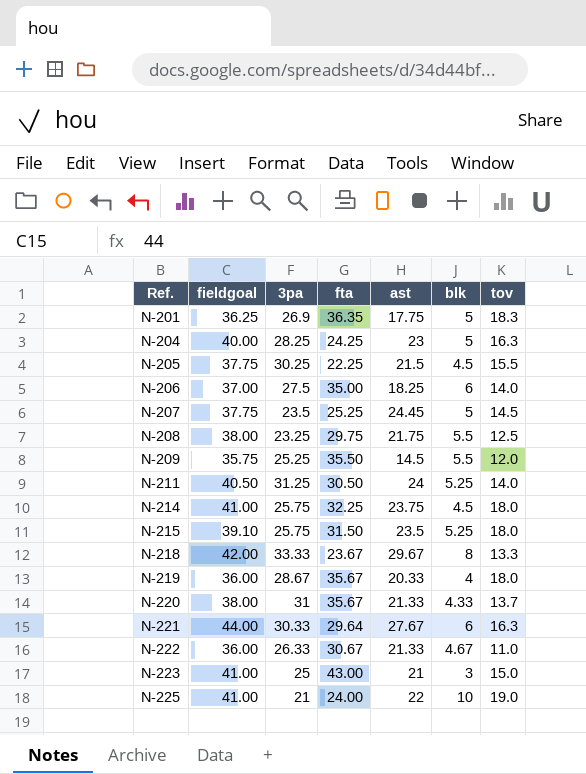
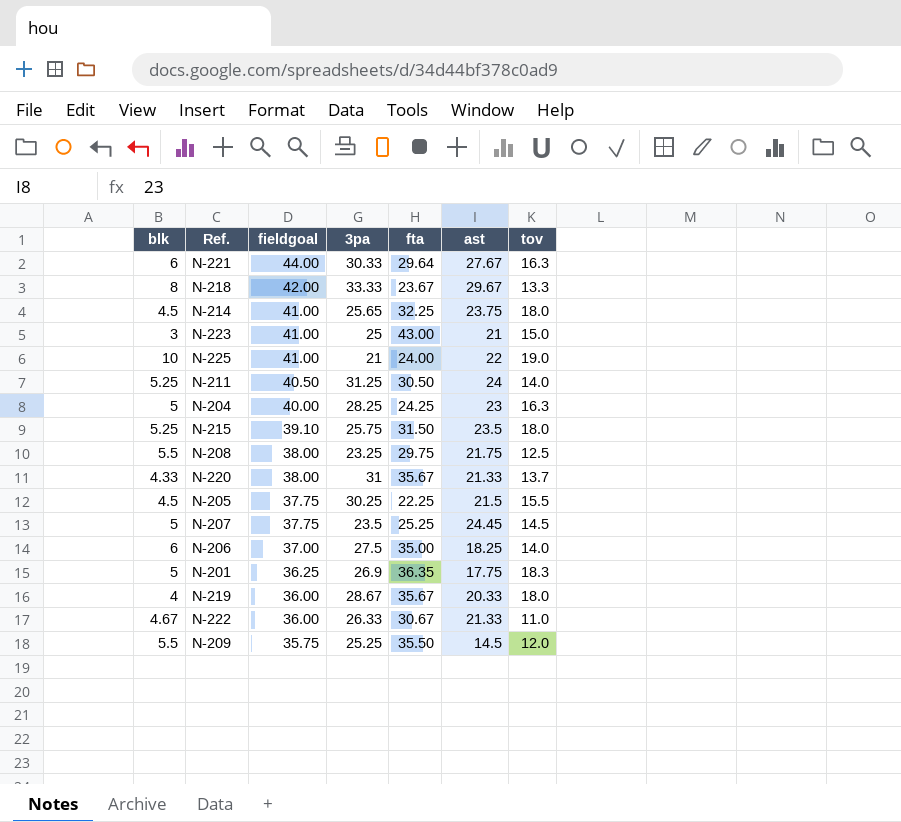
row order: Ref. ascending -> fieldgoal descending
column blk | position: 6 -> 1
N-214 | 3pa: 25.75 -> 25.65

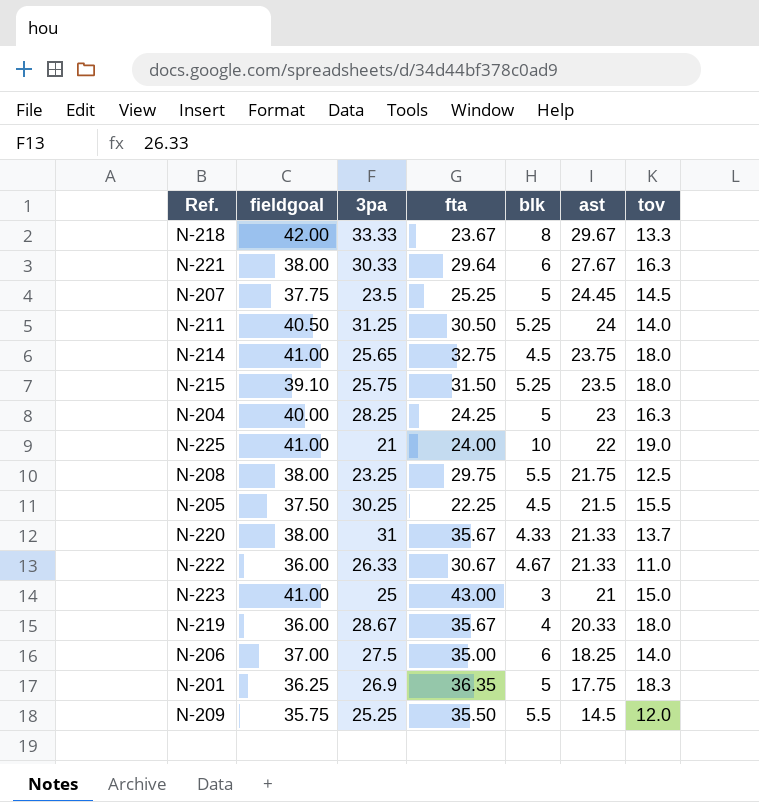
row order: fieldgoal descending -> ast descending
column blk | position: 1 -> 5
N-221 | fieldgoal: 44.00 -> 38.00
N-214 | fta: 32.25 -> 32.75
N-205 | fieldgoal: 37.75 -> 37.50

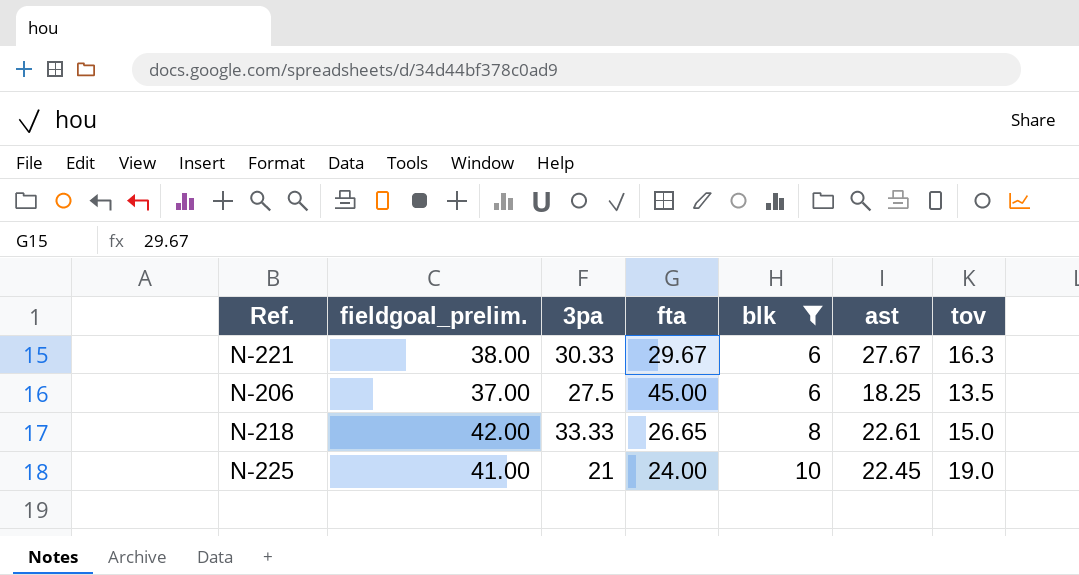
filter: none -> blk >= 6
row order: ast descending -> blk ascending
column name: fieldgoal -> fieldgoal_prelim.
N-221 | fta: 29.64 -> 29.67
N-206 | fta: 35.00 -> 45.00
N-206 | tov: 14.0 -> 13.5
N-218 | fta: 23.67 -> 26.65
N-218 | ast: 29.67 -> 22.61
N-218 | tov: 13.3 -> 15.0
N-225 | ast: 22 -> 22.45

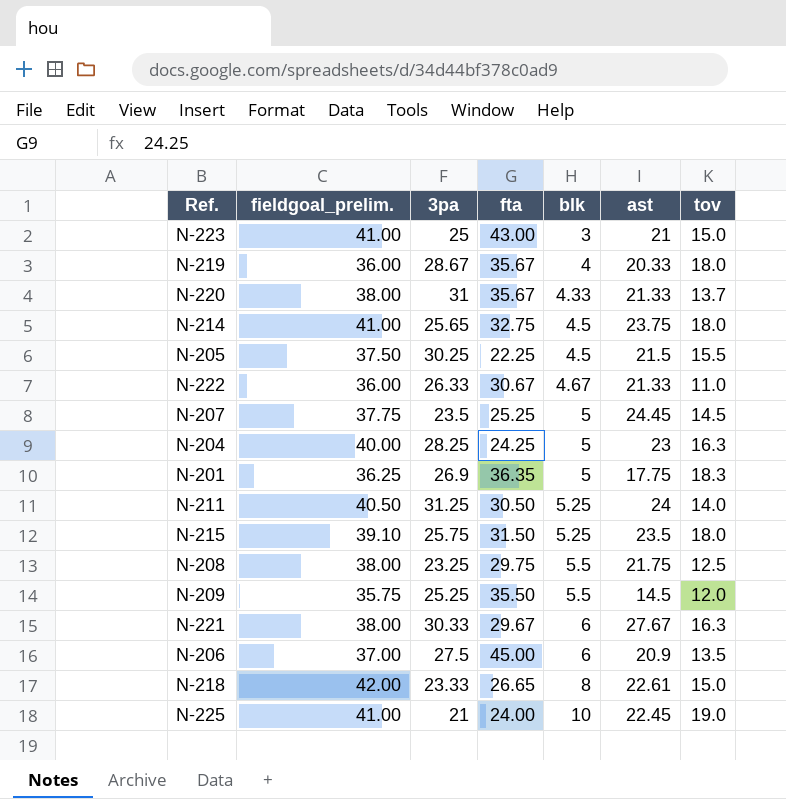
filter: blk >= 6 -> none
N-206 | ast: 18.25 -> 20.9
N-218 | 3pa: 33.33 -> 23.33

